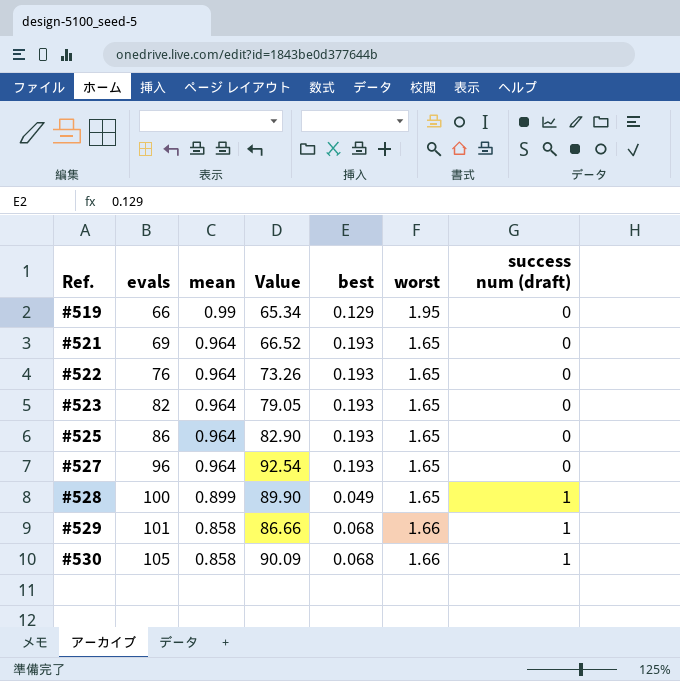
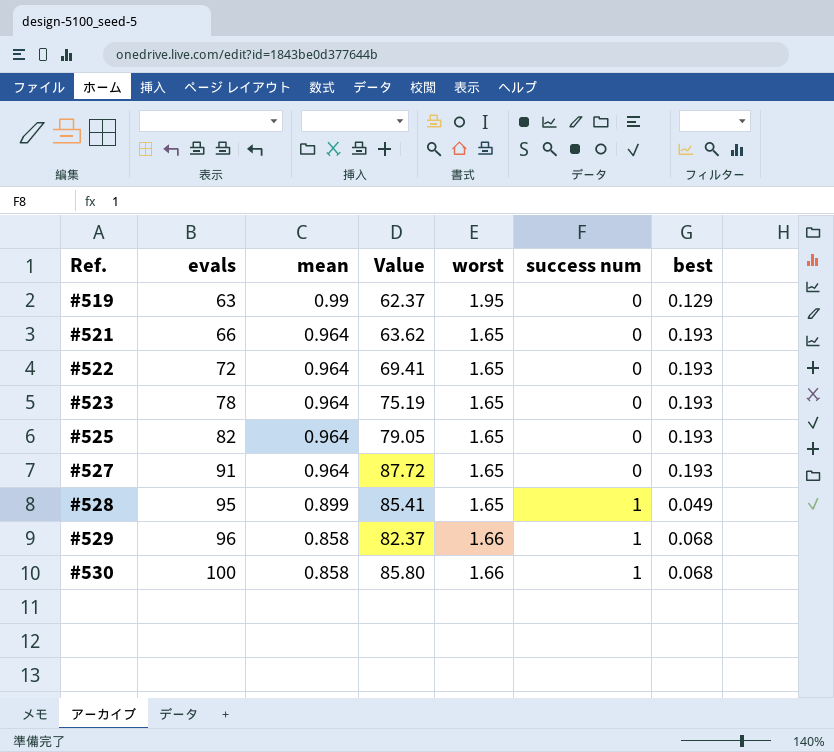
column name: success num (draft) -> success num
column best | position: 5 -> 7
#519 | evals: 66 -> 63
#519 | Value: 65.34 -> 62.37
#521 | evals: 69 -> 66
#521 | Value: 66.52 -> 63.62
#522 | evals: 76 -> 72
#522 | Value: 73.26 -> 69.41
#523 | evals: 82 -> 78
#523 | Value: 79.05 -> 75.19
#525 | evals: 86 -> 82
#525 | Value: 82.90 -> 79.05
#527 | evals: 96 -> 91
#527 | Value: 92.54 -> 87.72
#528 | evals: 100 -> 95
#528 | Value: 89.90 -> 85.41
#529 | evals: 101 -> 96
#529 | Value: 86.66 -> 82.37
#530 | evals: 105 -> 100
#530 | Value: 90.09 -> 85.80

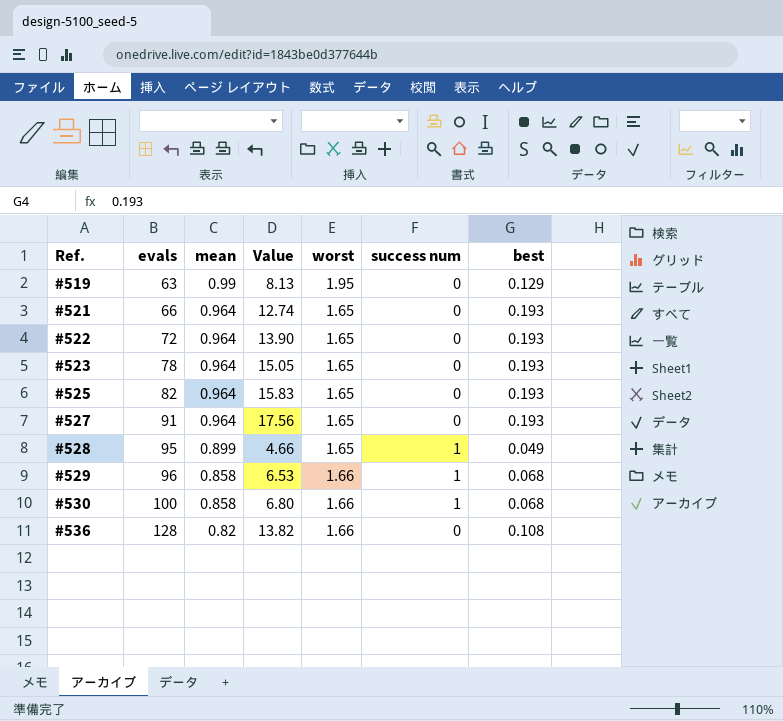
column Value | formula: [evals] * [mean] -> [evals] * [best]
row #536: none -> 128 | 0.82 | 13.82 | 1.66 | 0 | 0.108

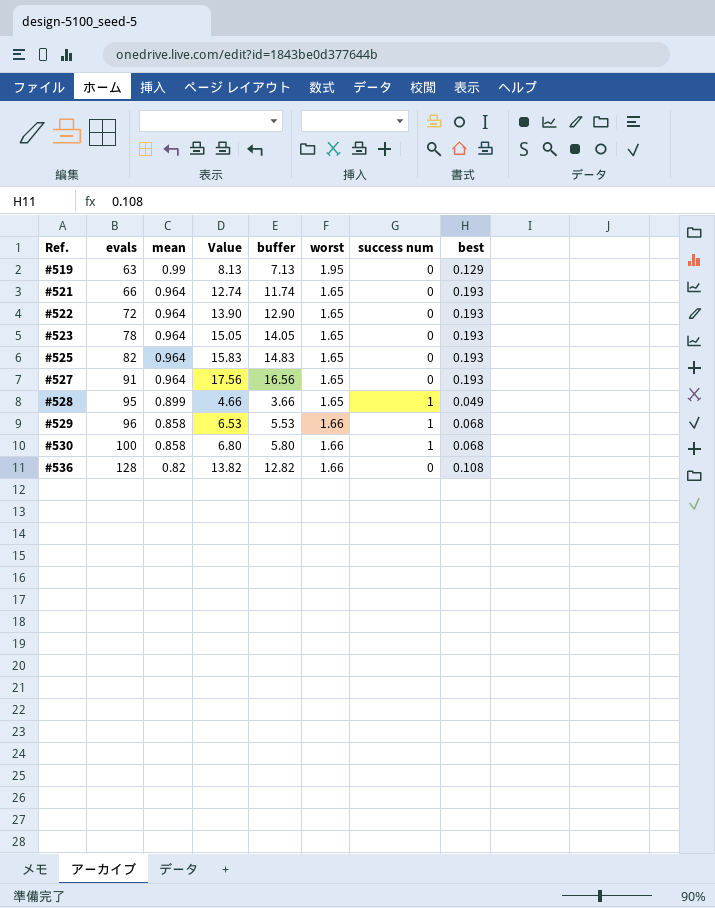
column buffer | formula: none -> [Value] - 1

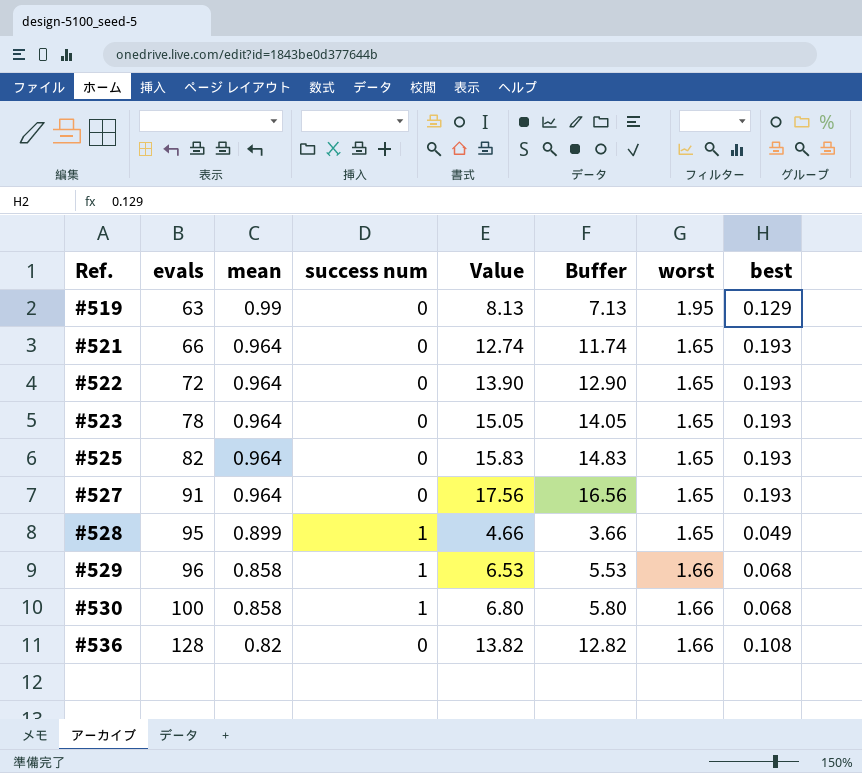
column success num | position: 7 -> 4
column name: buffer -> Buffer

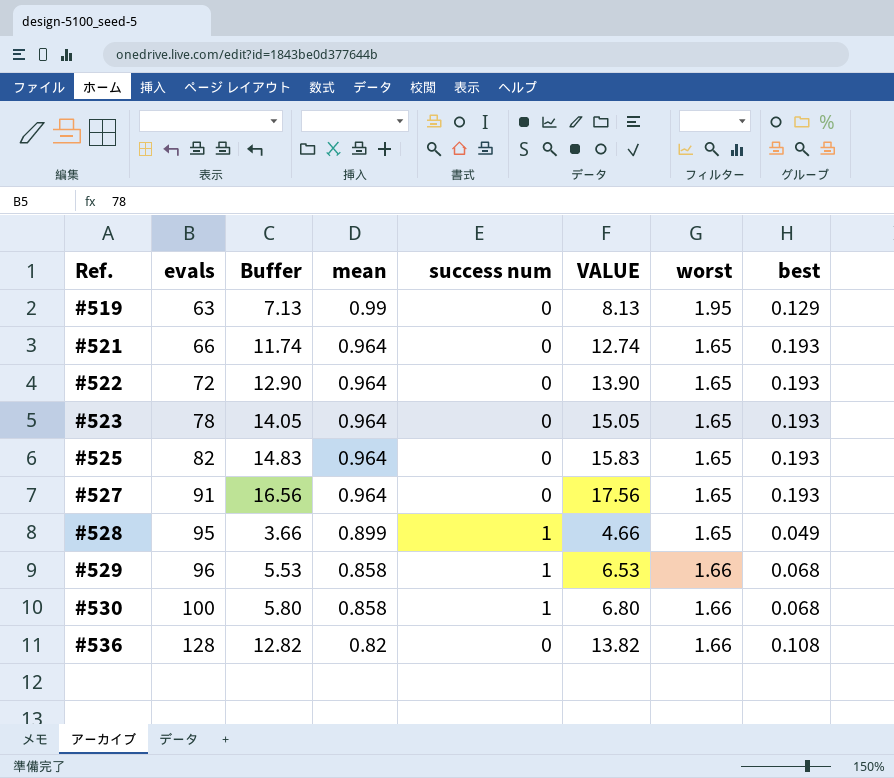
column Buffer | position: 6 -> 3
column name: Value -> VALUE

